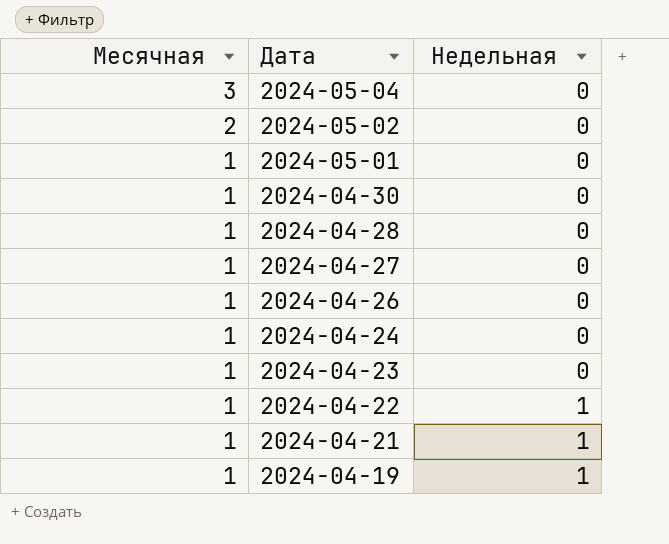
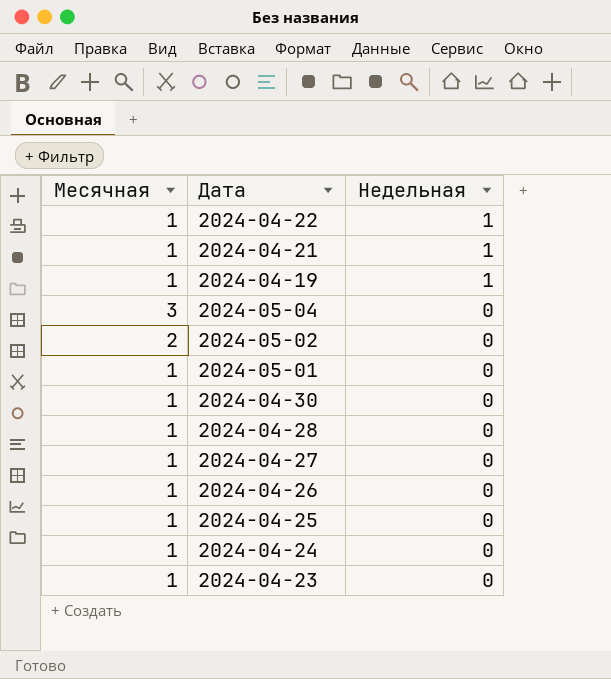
row order: Месячная descending -> Недельная descending
row 2024-04-25: none -> 1 | 0

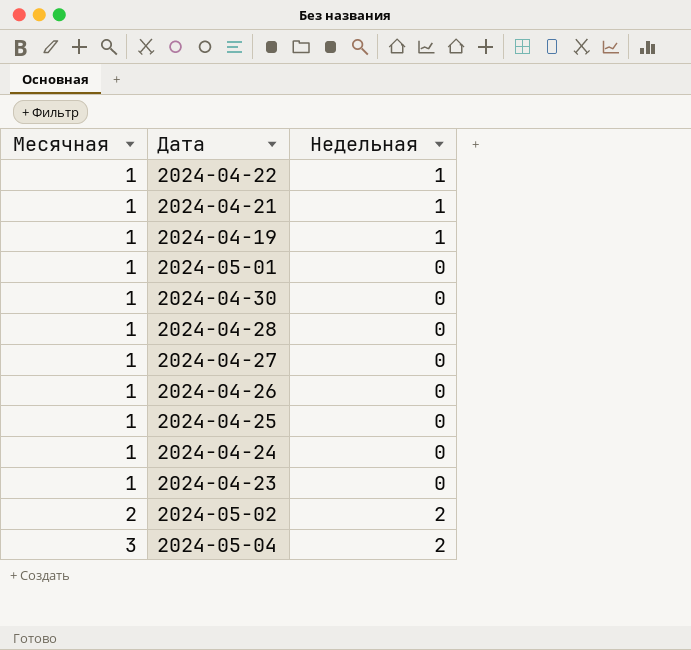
row order: Недельная descending -> Месячная ascending
2024-05-02 | Недельная: 0 -> 2
2024-05-04 | Недельная: 0 -> 2

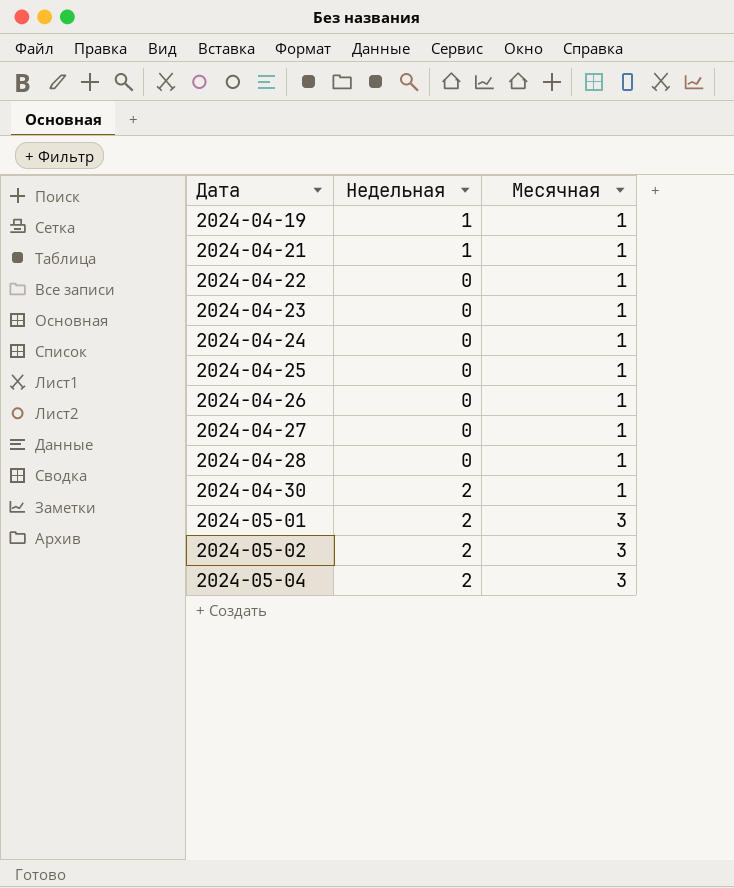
row order: Месячная ascending -> Дата ascending
column Месячная | position: 1 -> 3
2024-04-22 | Недельная: 1 -> 0
2024-04-30 | Недельная: 0 -> 2
2024-05-01 | Недельная: 0 -> 2
2024-05-01 | Месячная: 1 -> 3
2024-05-02 | Месячная: 2 -> 3

